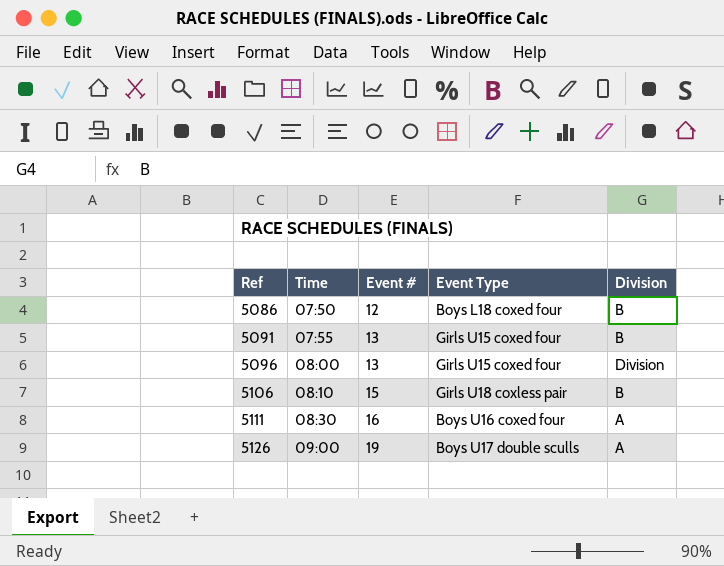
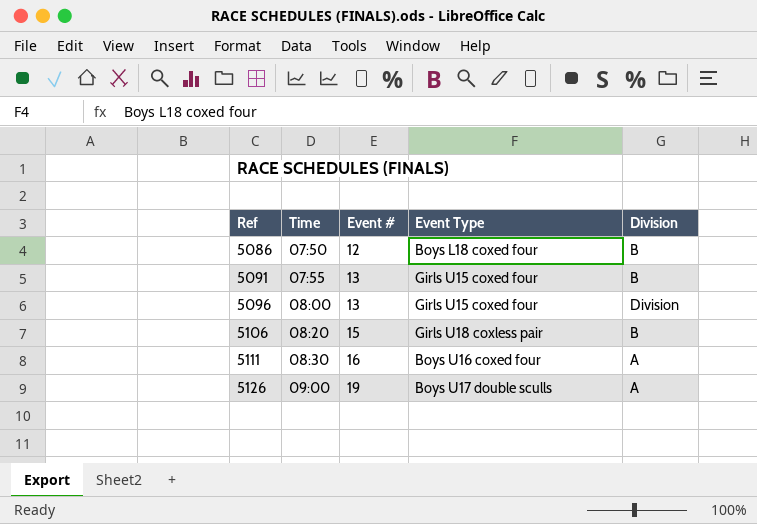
5106 | Time: 08:10 -> 08:20

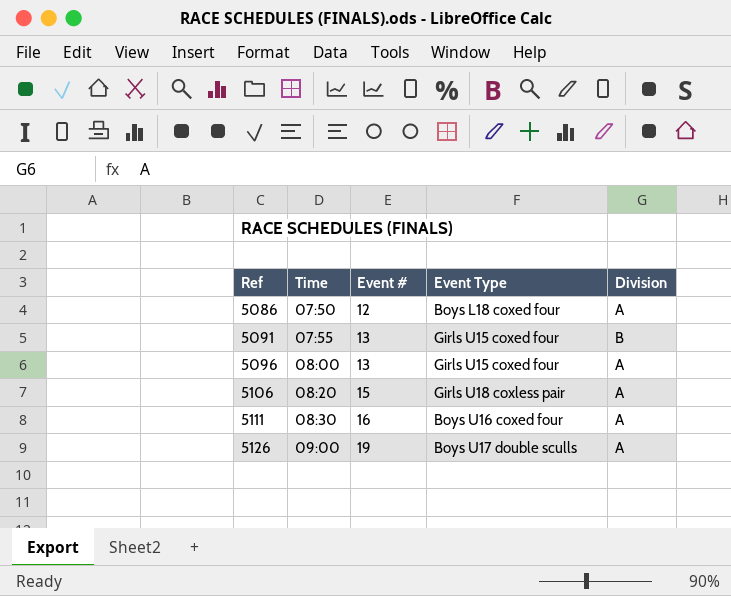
5086 | Division: B -> A
5096 | Division: Division -> A
5106 | Division: B -> A

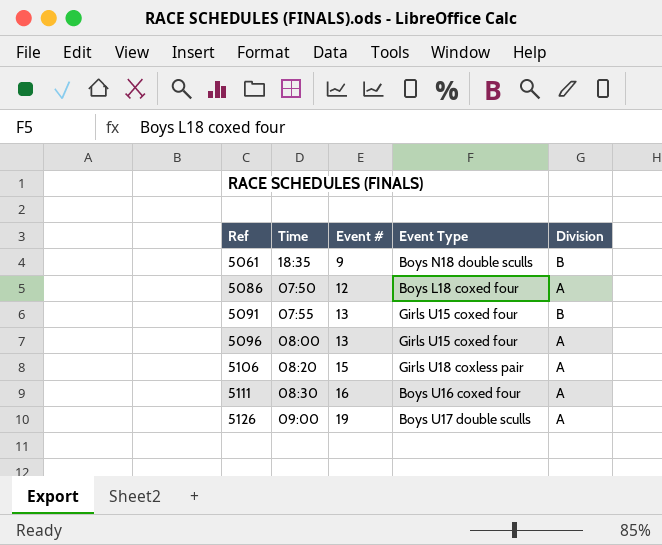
row 5061: none -> 18:35 | 9 | Boys N18 double sculls | B

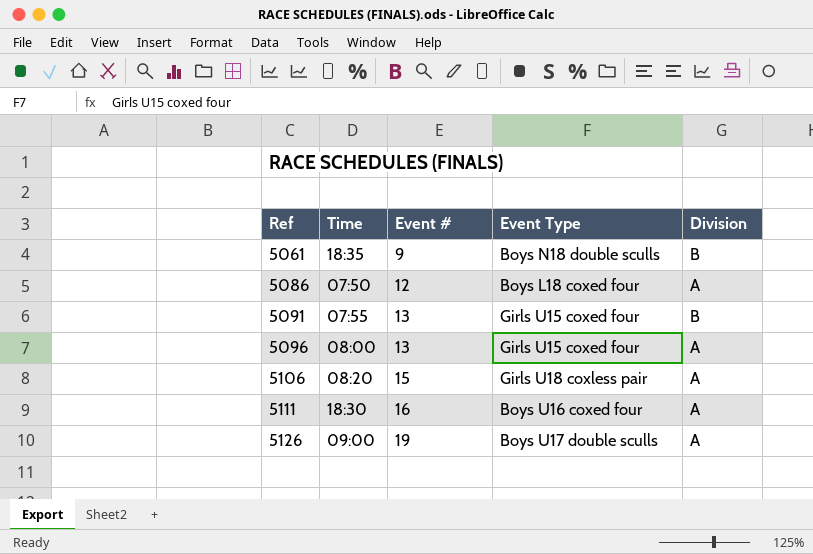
5111 | Time: 08:30 -> 18:30

